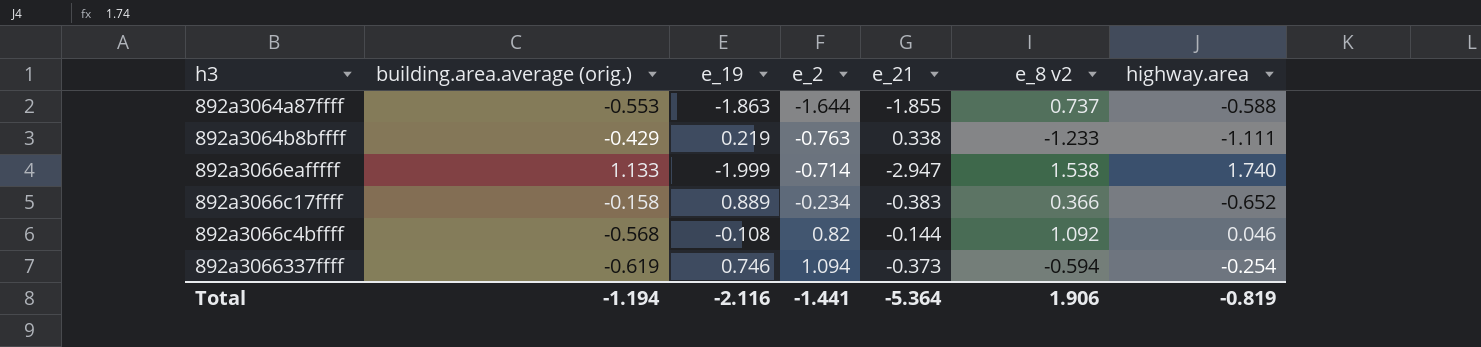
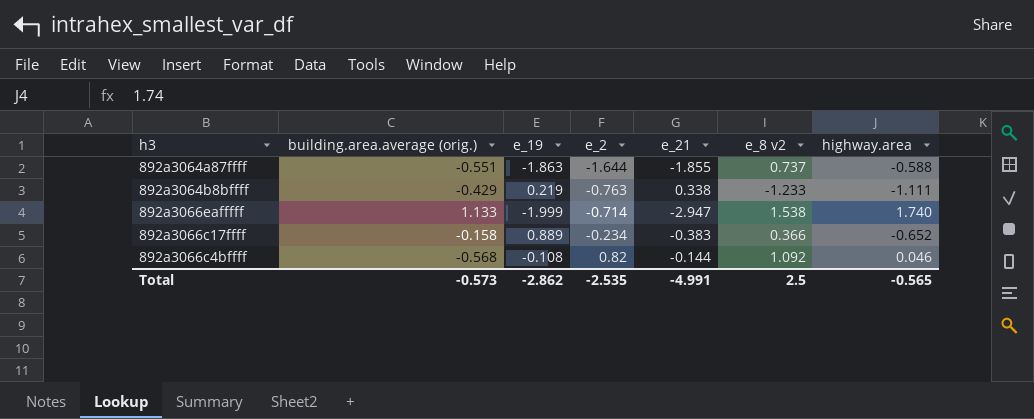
row 892a3066337ffff: -0.619 | 0.746 | 1.094 | -0.373 | -0.594 | -0.254 -> none
892a3064a87ffff | building.area.average (orig.): -0.553 -> -0.551
Total | building.area.average (orig.): -1.194 -> -0.573
Total | e_19: -2.116 -> -2.862
Total | e_2: -1.441 -> -2.535
Total | e_21: -5.364 -> -4.991
Total | e_8 v2: 1.906 -> 2.5
Total | highway.area: -0.819 -> -0.565

